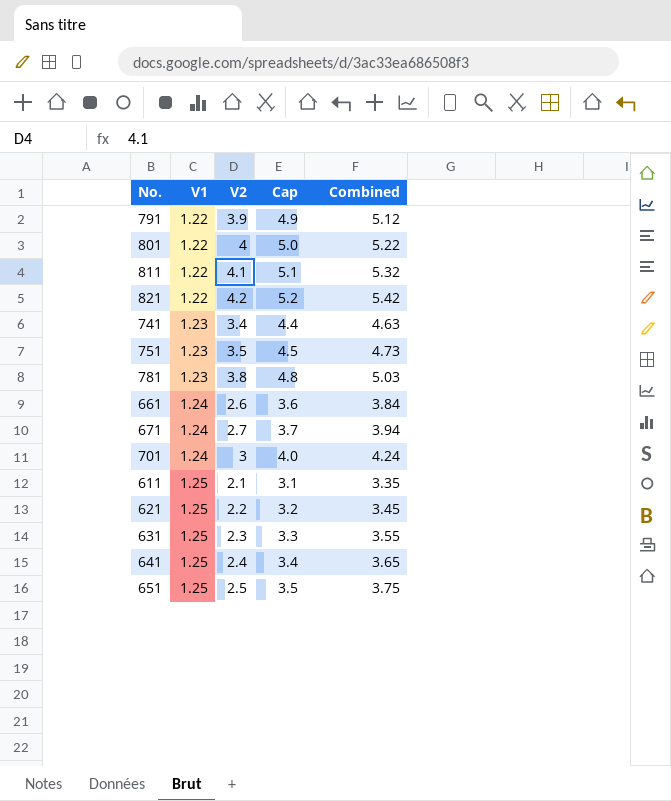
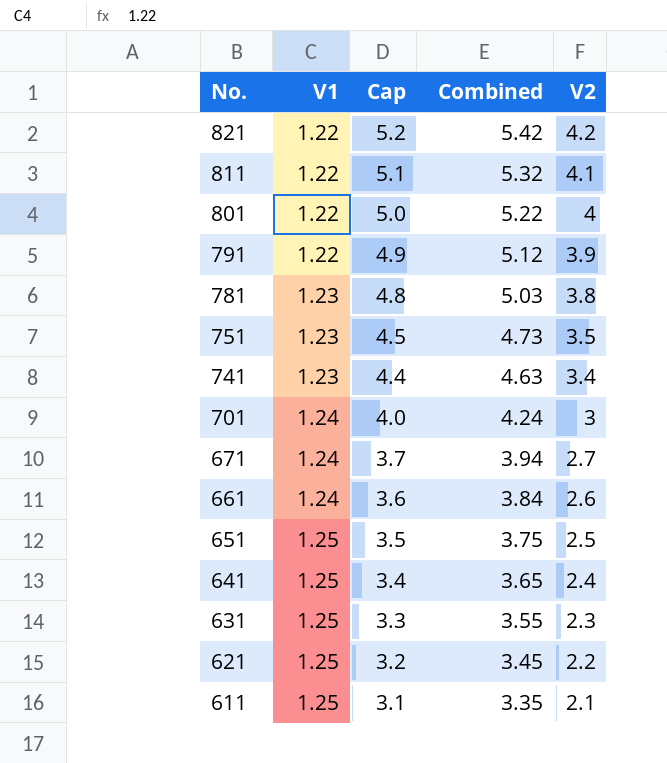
row order: V1 ascending -> No. descending
column V2 | position: 3 -> 5

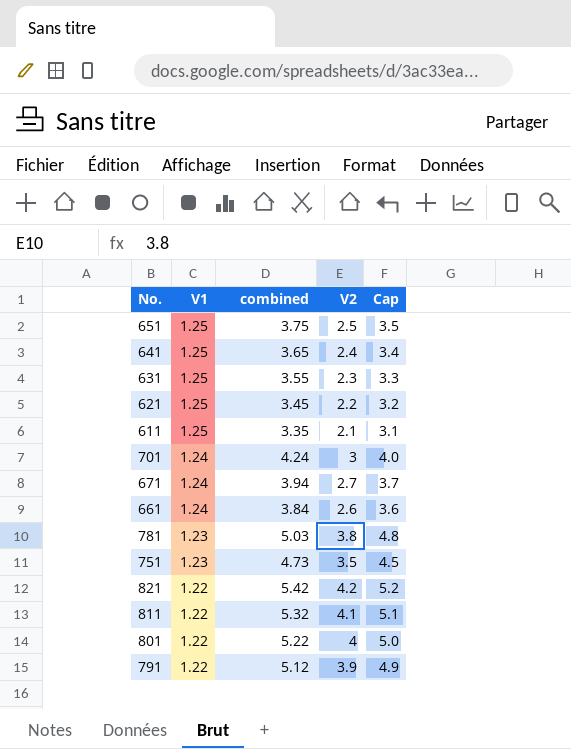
row order: No. descending -> V1 descending
column name: Combined -> combined
column Cap | position: 3 -> 5
row 741: 1.23 | 4.4 | 4.63 | 3.4 -> none

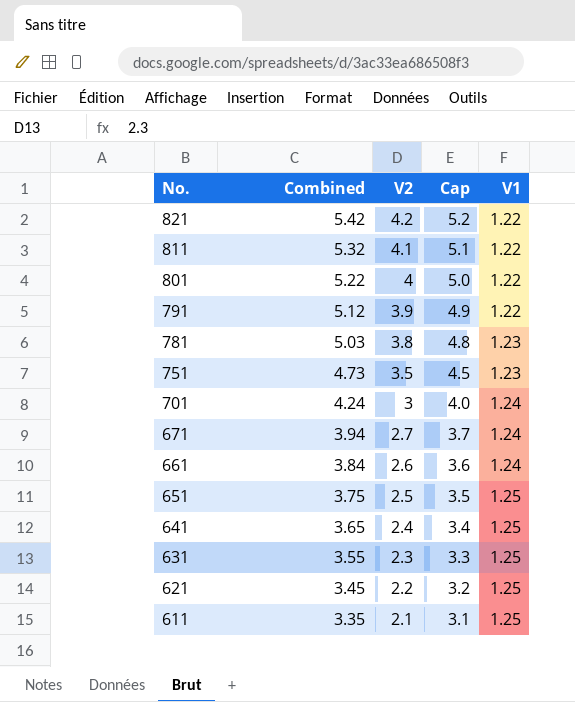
row order: V1 descending -> No. descending
column name: combined -> Combined
column V1 | position: 2 -> 5

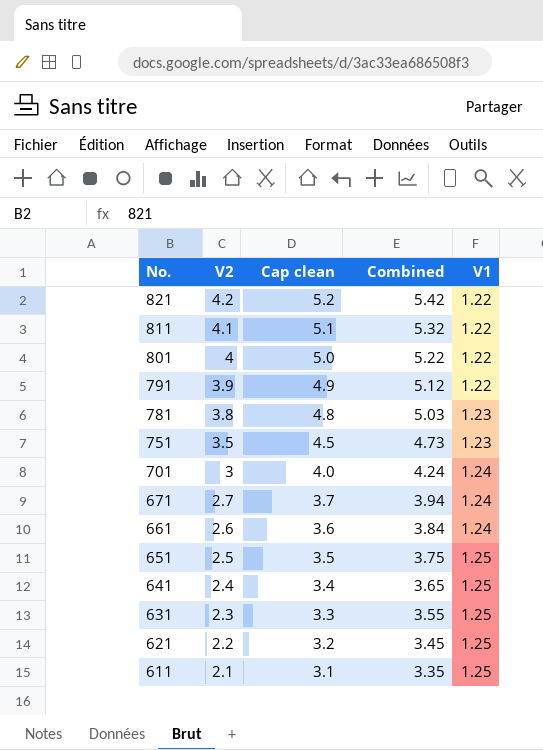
column name: Cap -> Cap clean
column Combined | position: 2 -> 4

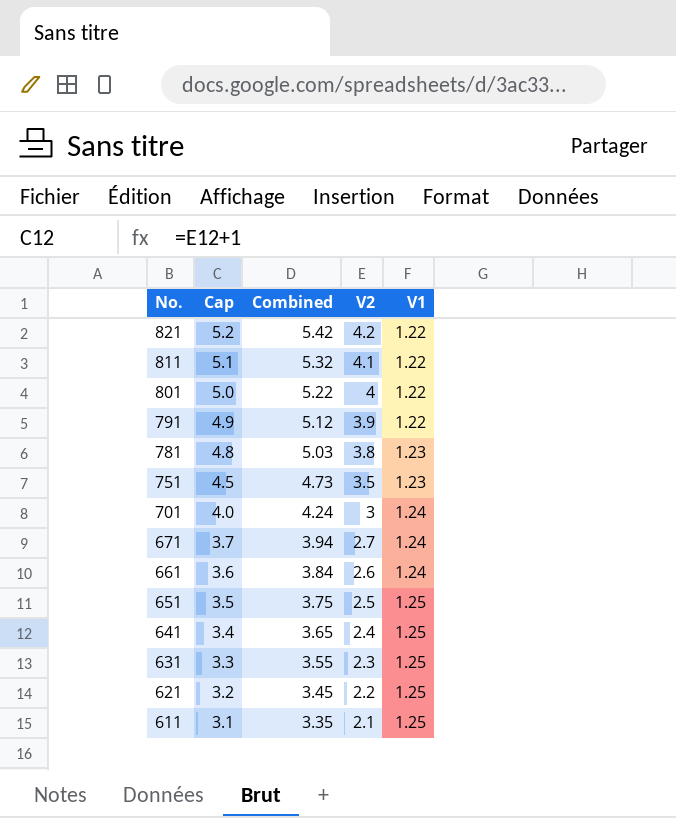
column name: Cap clean -> Cap
column V2 | position: 2 -> 4

